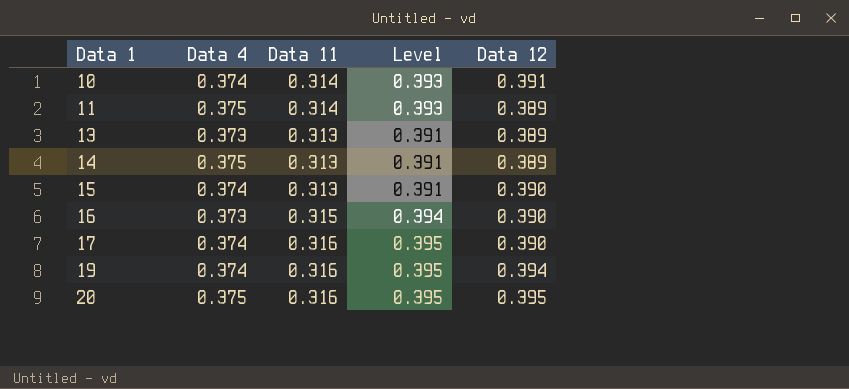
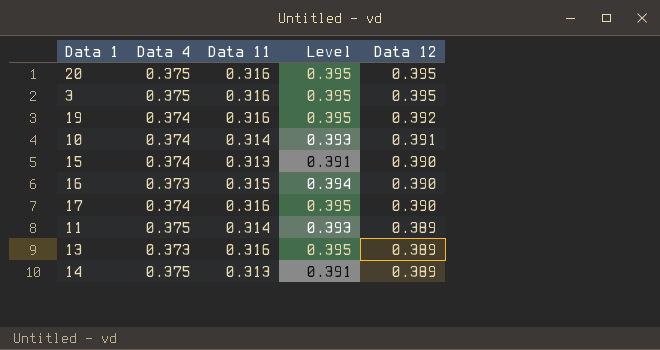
row order: Data 1 ascending -> Data 12 descending
row 3: none -> 0.375 | 0.316 | 0.395 | 0.395
19 | Data 12: 0.394 -> 0.392
13 | Data 11: 0.313 -> 0.316
13 | Level: 0.391 -> 0.395

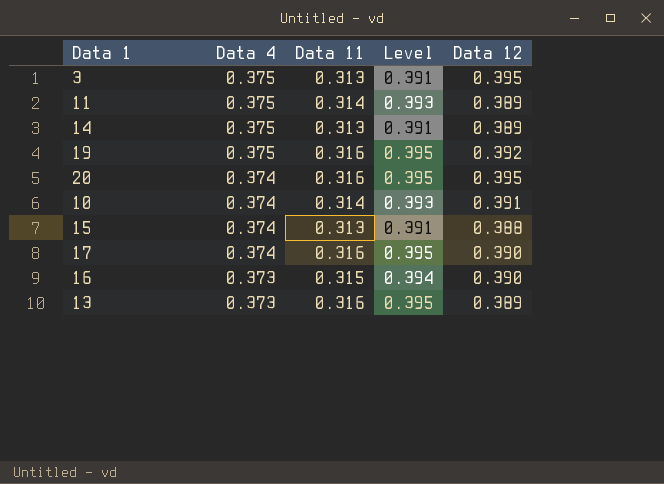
row order: Data 12 descending -> Data 4 descending
3 | Data 11: 0.316 -> 0.313
3 | Level: 0.395 -> 0.391
19 | Data 4: 0.374 -> 0.375
20 | Data 4: 0.375 -> 0.374
15 | Data 12: 0.390 -> 0.388

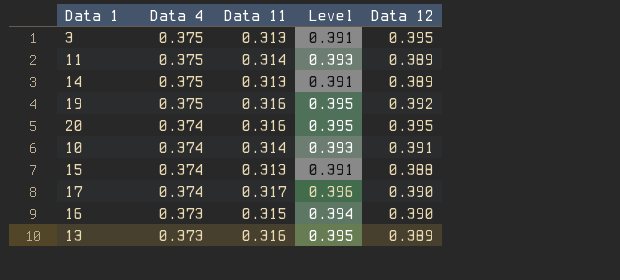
17 | Data 11: 0.316 -> 0.317
17 | Level: 0.395 -> 0.396

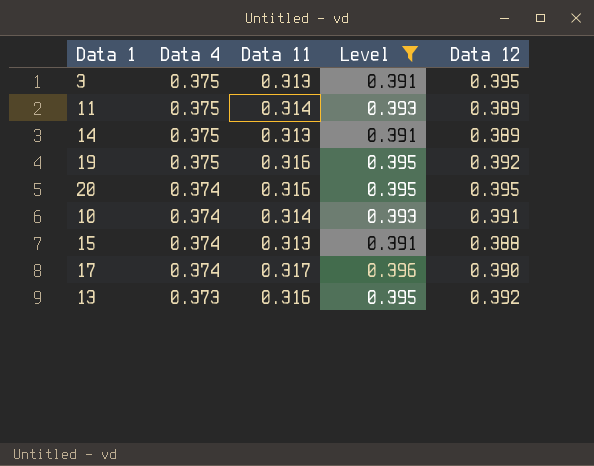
filter: none -> Level != 0.394
13 | Data 12: 0.389 -> 0.392

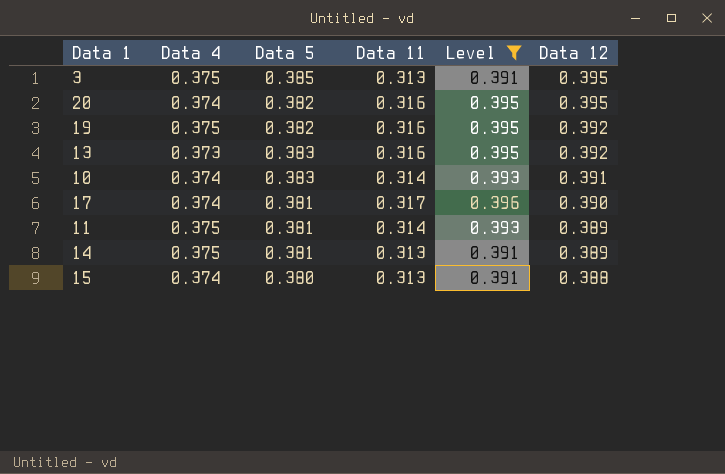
row order: Data 4 descending -> Data 12 descending
column Data 5 | position: none -> 3

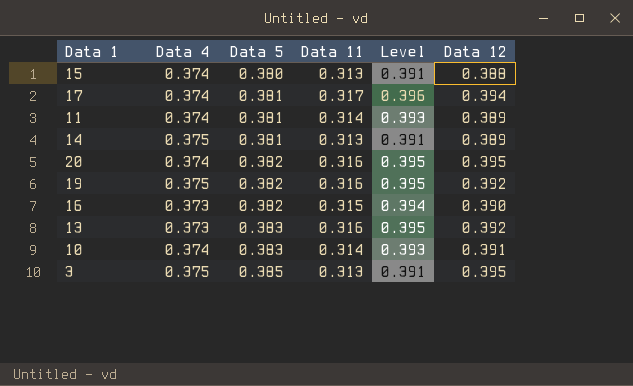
filter: Level != 0.394 -> none
row order: Data 12 descending -> Data 5 ascending
17 | Data 12: 0.390 -> 0.394
11 | Data 4: 0.375 -> 0.374

